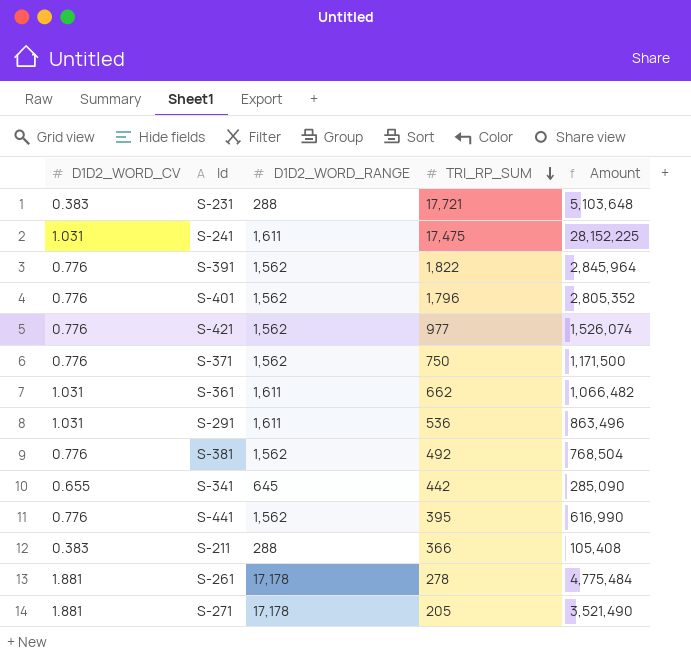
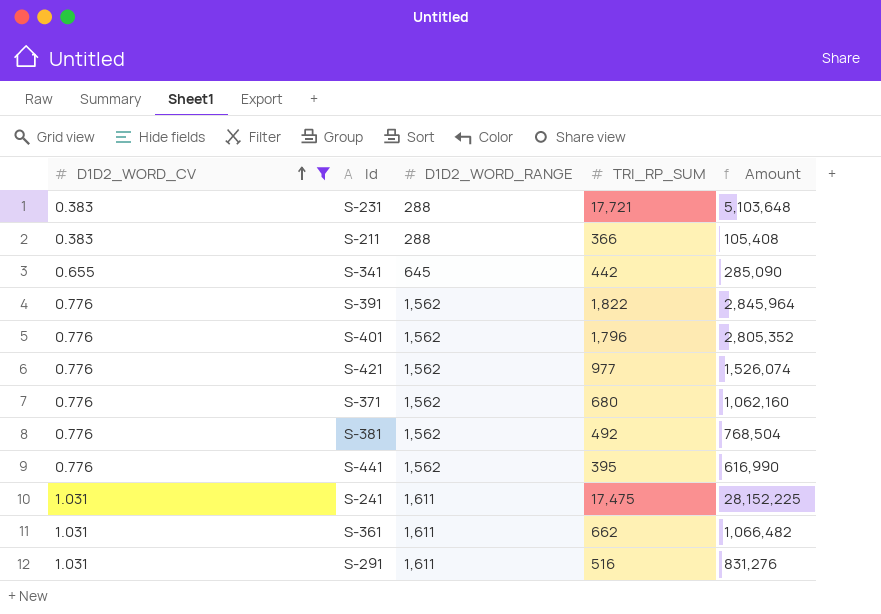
filter: none -> D1D2_WORD_CV != 1.881
row order: TRI_RP_SUM descending -> D1D2_WORD_CV ascending
S-371 | TRI_RP_SUM: 750 -> 680
S-371 | Amount: 1,171,500 -> 1,062,160
S-291 | TRI_RP_SUM: 536 -> 516
S-291 | Amount: 863,496 -> 831,276

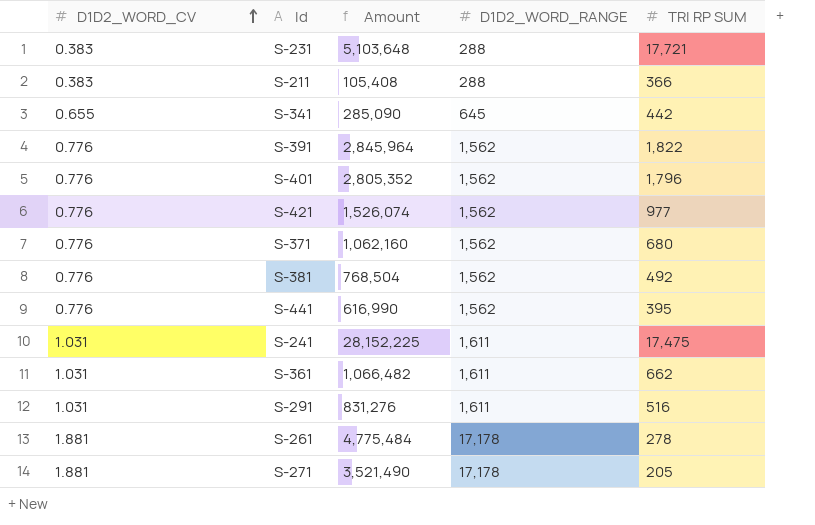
filter: D1D2_WORD_CV != 1.881 -> none
column Amount | position: 5 -> 3
column name: TRI_RP_SUM -> TRI RP SUM

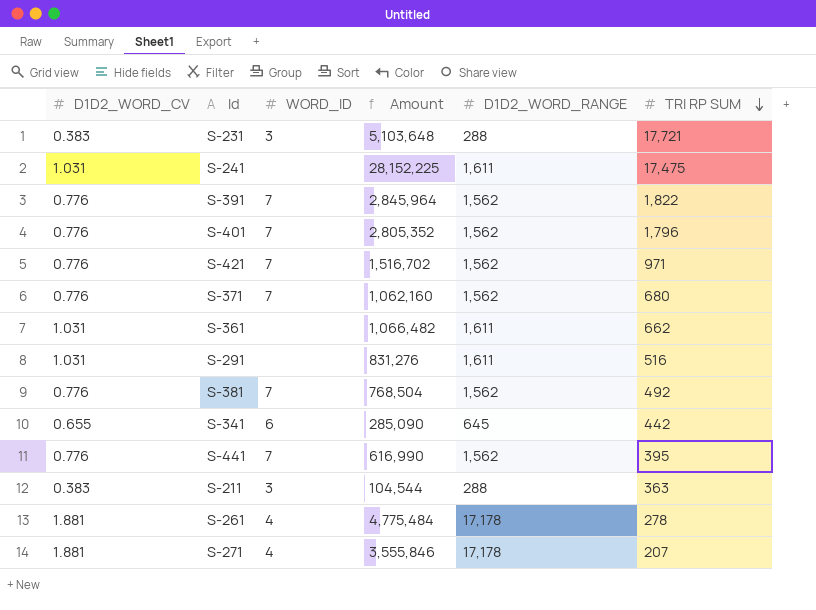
row order: D1D2_WORD_CV ascending -> TRI RP SUM descending
column WORD_ID | position: none -> 3
S-421 | Amount: 1,526,074 -> 1,516,702
S-421 | TRI RP SUM: 977 -> 971
S-211 | Amount: 105,408 -> 104,544
S-211 | TRI RP SUM: 366 -> 363
S-271 | Amount: 3,521,490 -> 3,555,846
S-271 | TRI RP SUM: 205 -> 207

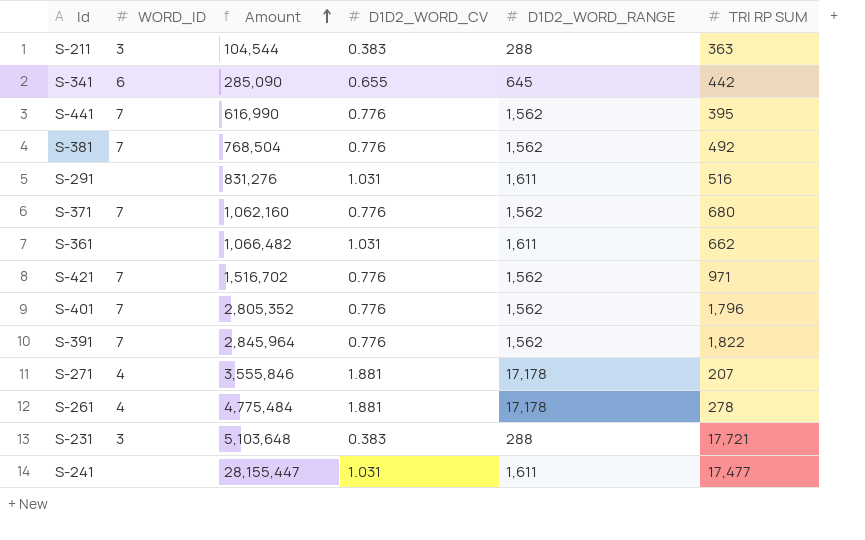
row order: TRI RP SUM descending -> Amount ascending
column D1D2_WORD_CV | position: 1 -> 4
S-241 | Amount: 28,152,225 -> 28,155,447
S-241 | TRI RP SUM: 17,475 -> 17,477

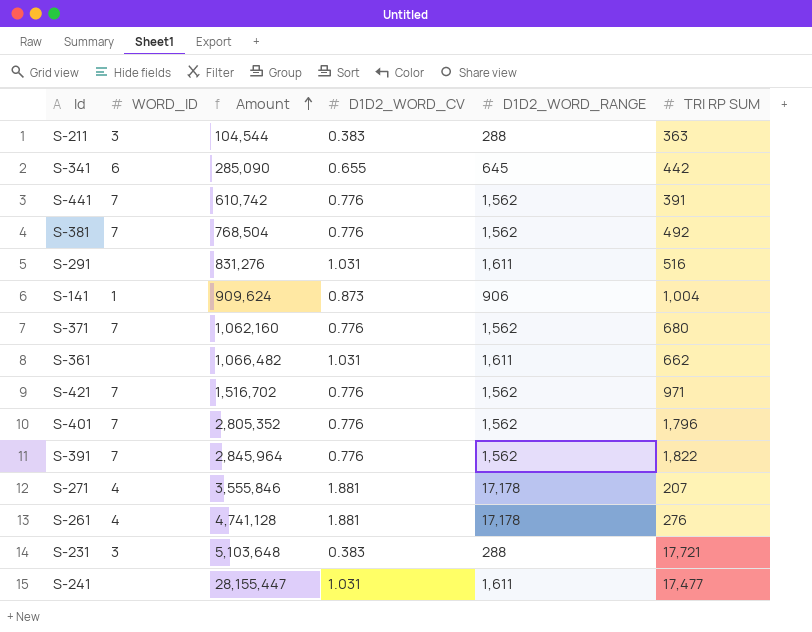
S-441 | Amount: 616,990 -> 610,742
S-441 | TRI RP SUM: 395 -> 391
row S-141: none -> 1 | 909,624 | 0.873 | 906 | 1,004
S-261 | Amount: 4,775,484 -> 4,741,128
S-261 | TRI RP SUM: 278 -> 276

